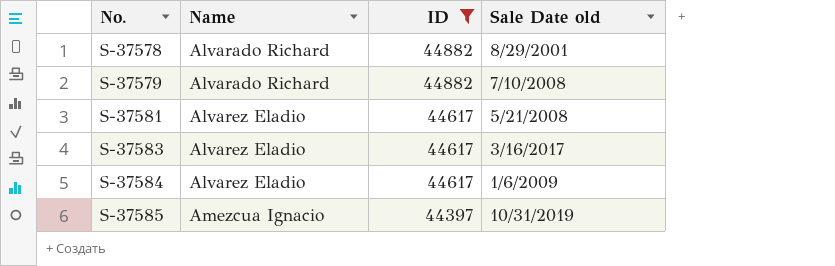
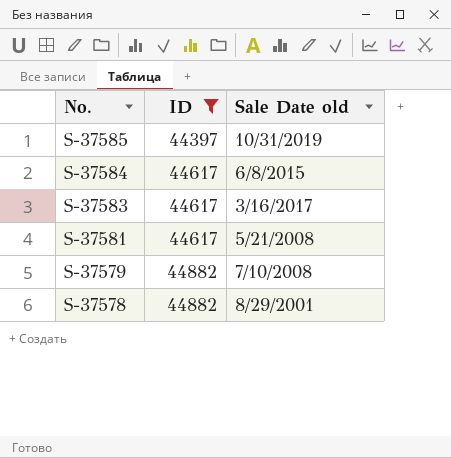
row order: No. ascending -> No. descending
column Name | position: 2 -> none
S-37584 | Sale Date old: 1/6/2009 -> 6/8/2015

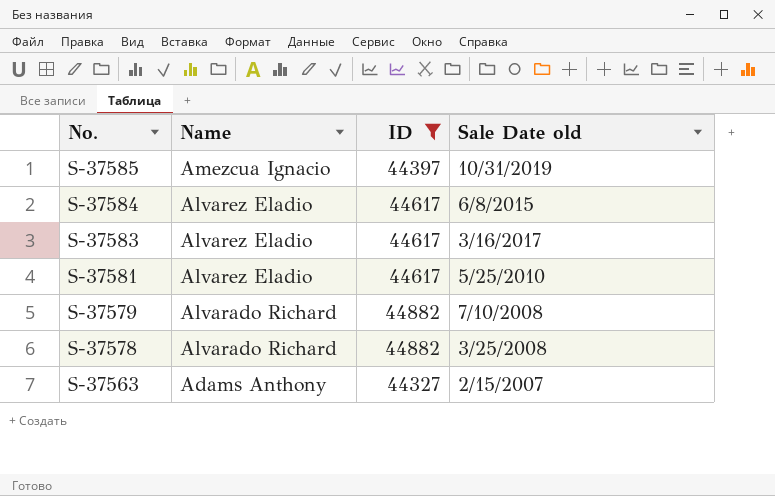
column Name | position: none -> 2
S-37581 | Sale Date old: 5/21/2008 -> 5/25/2010
S-37578 | Sale Date old: 8/29/2001 -> 3/25/2008
row S-37563: none -> Adams Anthony | 44327 | 2/15/2007

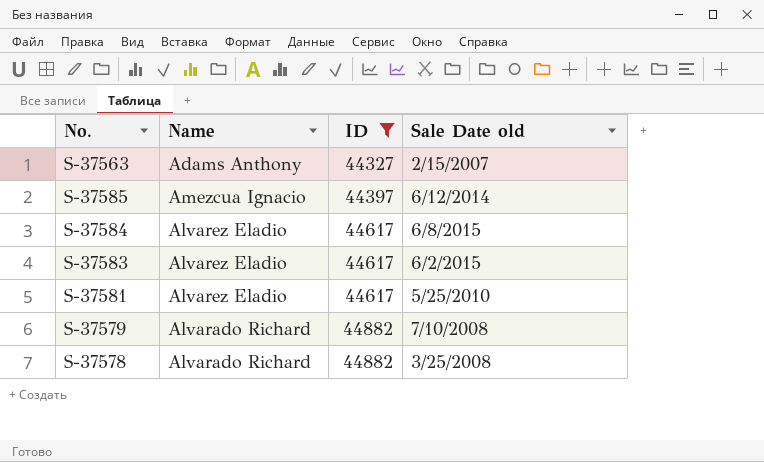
row order: No. descending -> ID ascending
S-37585 | Sale Date old: 10/31/2019 -> 6/12/2014
S-37583 | Sale Date old: 3/16/2017 -> 6/2/2015

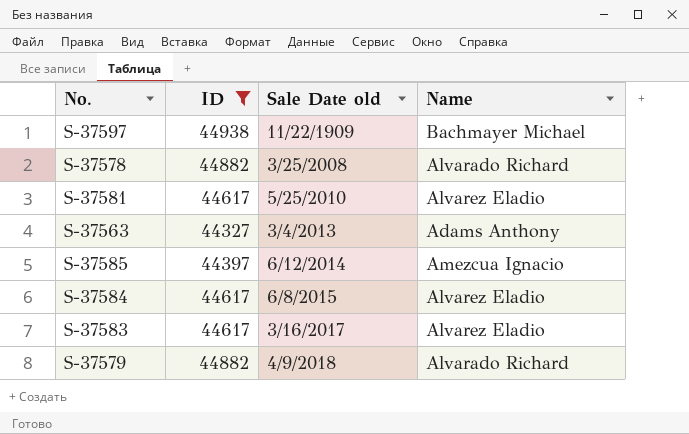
row order: ID ascending -> Sale Date old ascending
column Name | position: 2 -> 4
row S-37597: none -> 44938 | 11/22/1909 | Bachmayer Michael
S-37563 | Sale Date old: 2/15/2007 -> 3/4/2013
S-37583 | Sale Date old: 6/2/2015 -> 3/16/2017
S-37579 | Sale Date old: 7/10/2008 -> 4/9/2018

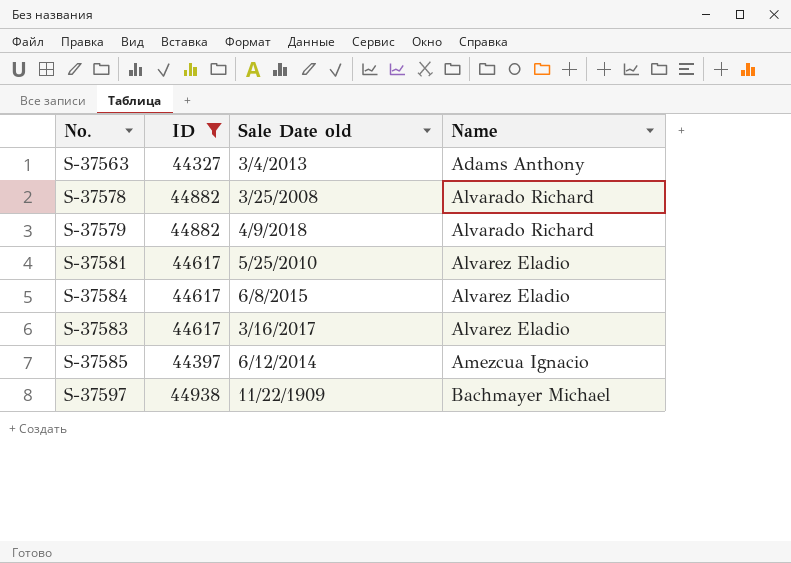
row order: Sale Date old ascending -> Name ascending

